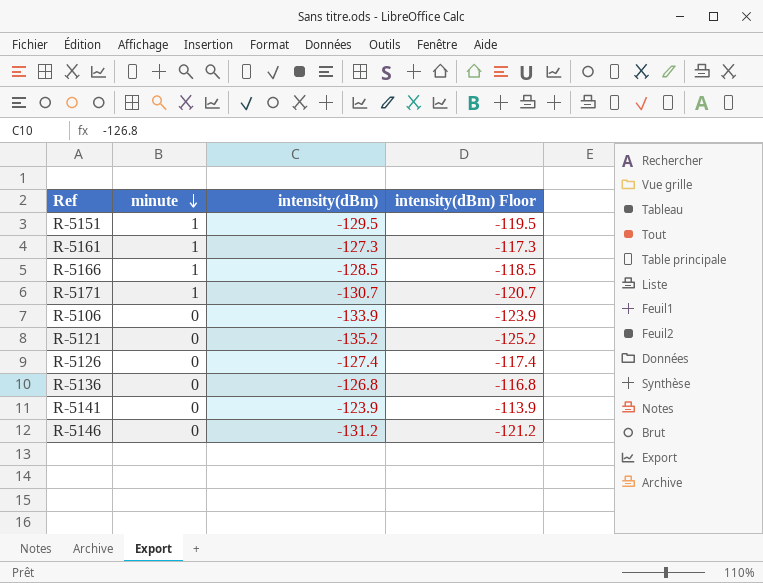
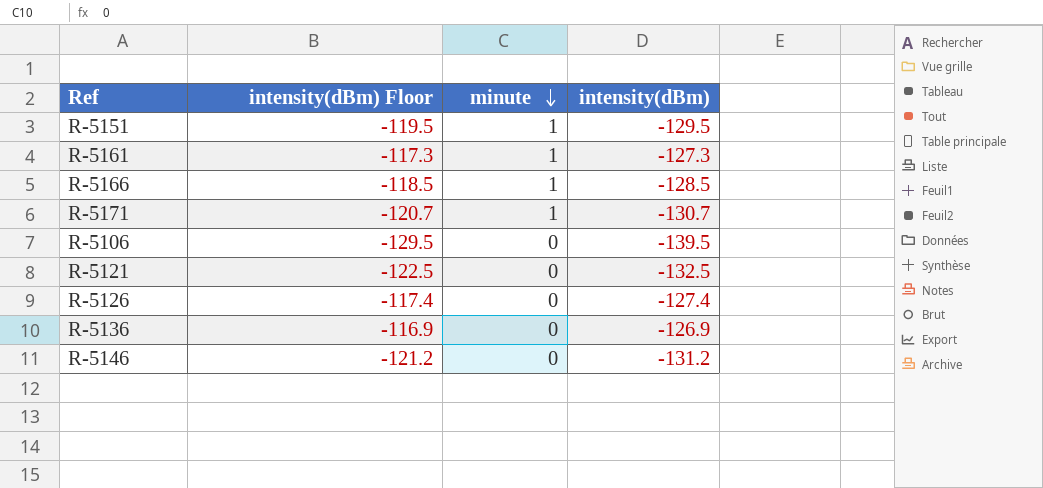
column intensity(dBm) Floor | position: 4 -> 2
row R-5141: 0 | -123.9 | -113.9 -> none
R-5106 | intensity(dBm) Floor: -123.9 -> -129.5
R-5106 | intensity(dBm): -133.9 -> -139.5
R-5121 | intensity(dBm) Floor: -125.2 -> -122.5
R-5121 | intensity(dBm): -135.2 -> -132.5
R-5136 | intensity(dBm) Floor: -116.8 -> -116.9
R-5136 | intensity(dBm): -126.8 -> -126.9

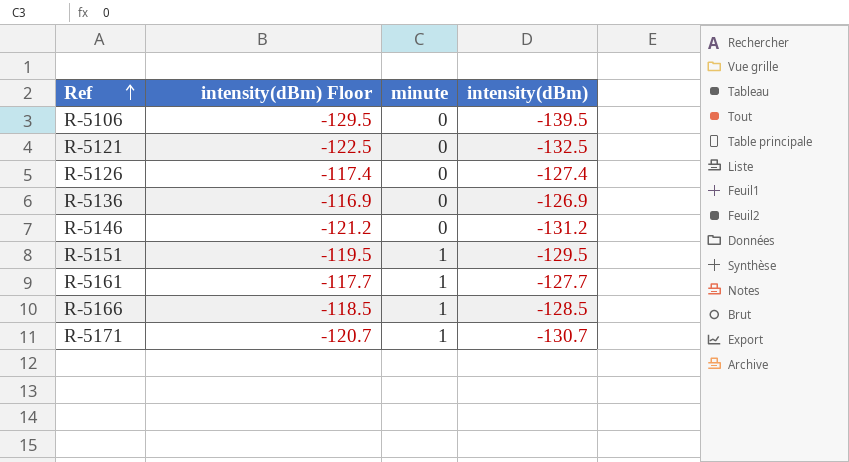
row order: minute descending -> Ref ascending
R-5161 | intensity(dBm) Floor: -117.3 -> -117.7
R-5161 | intensity(dBm): -127.3 -> -127.7

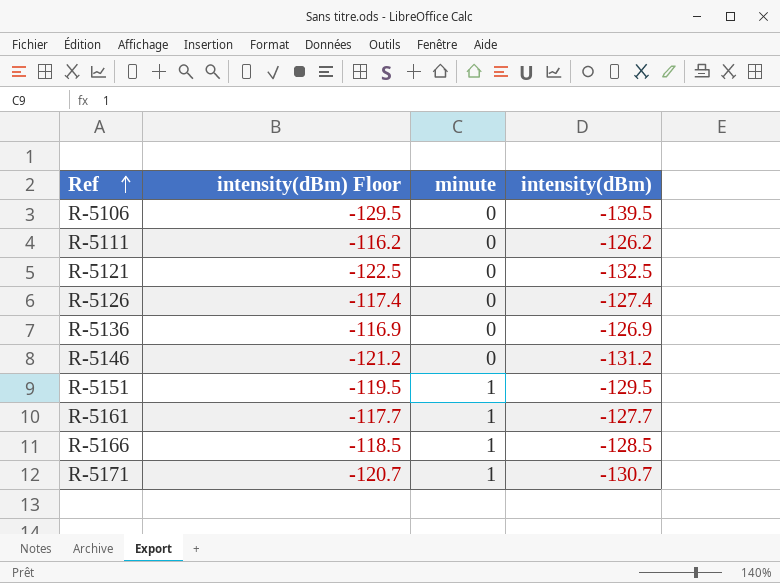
row R-5111: none -> -116.2 | 0 | -126.2

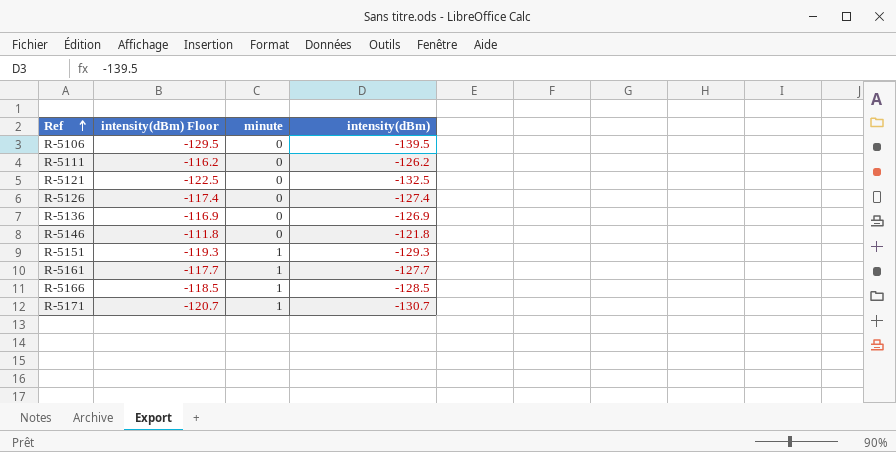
R-5146 | intensity(dBm) Floor: -121.2 -> -111.8
R-5146 | intensity(dBm): -131.2 -> -121.8
R-5151 | intensity(dBm) Floor: -119.5 -> -119.3
R-5151 | intensity(dBm): -129.5 -> -129.3

